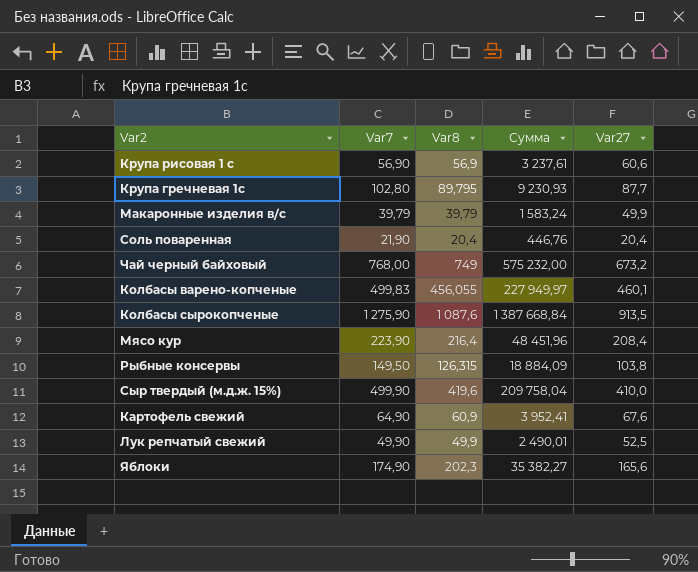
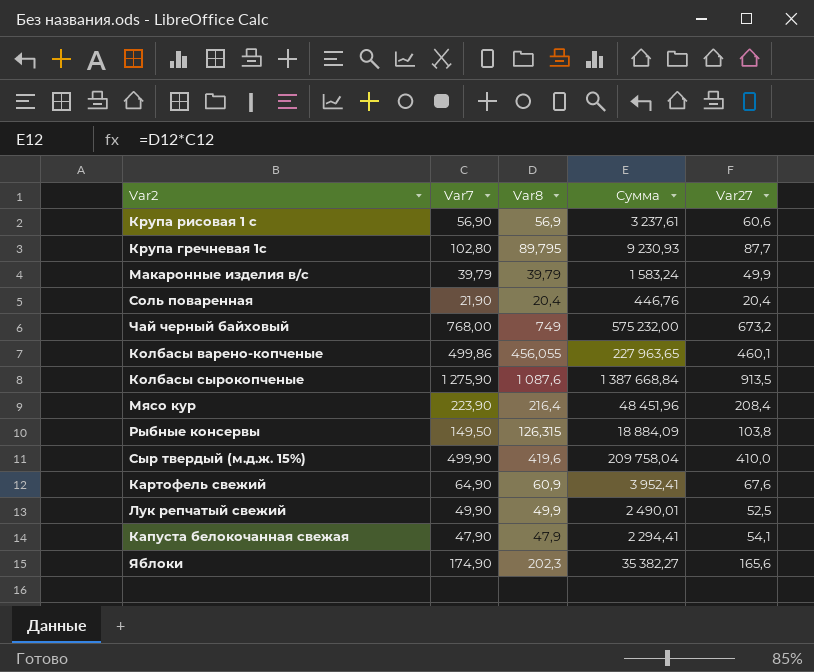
Колбасы варено-копченые | Var7: 499,83 -> 499,86
Колбасы варено-копченые | Сумма: 227 949,97 -> 227 963,65
row Капуста белокочанная свежая: none -> 47,90 | 47,9 | 2 294,41 | 54,1

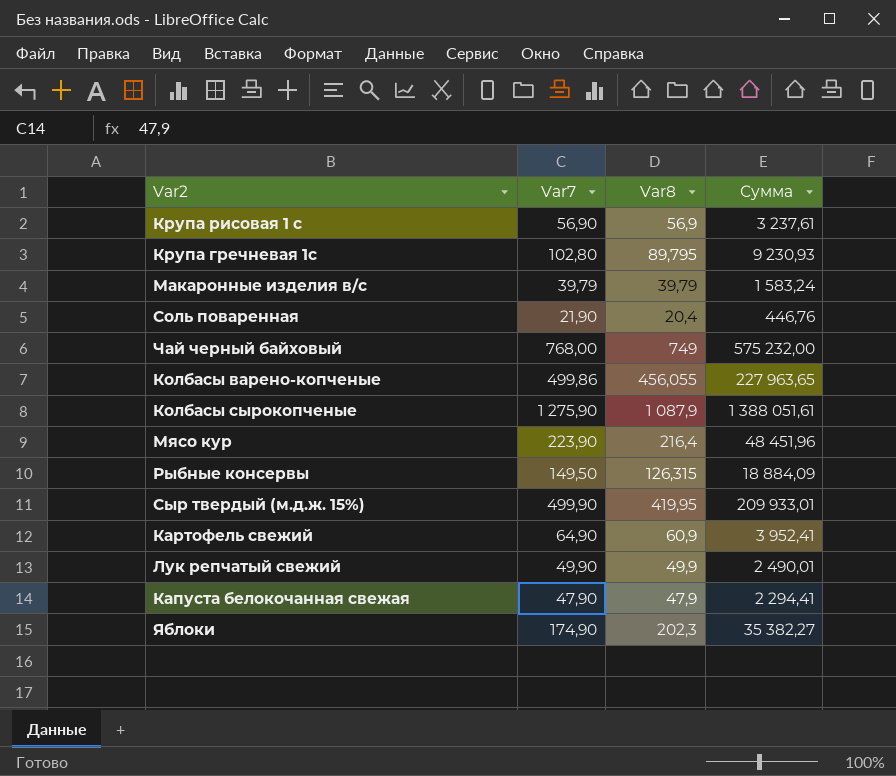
column Var27 | position: 5 -> none
Колбасы сырокопченые | Var8: 1 087,6 -> 1 087,9
Колбасы сырокопченые | Сумма: 1 387 668,84 -> 1 388 051,61
Сыр твердый (м.д.ж. 15%) | Var8: 419,6 -> 419,95
Сыр твердый (м.д.ж. 15%) | Сумма: 209 758,04 -> 209 933,01

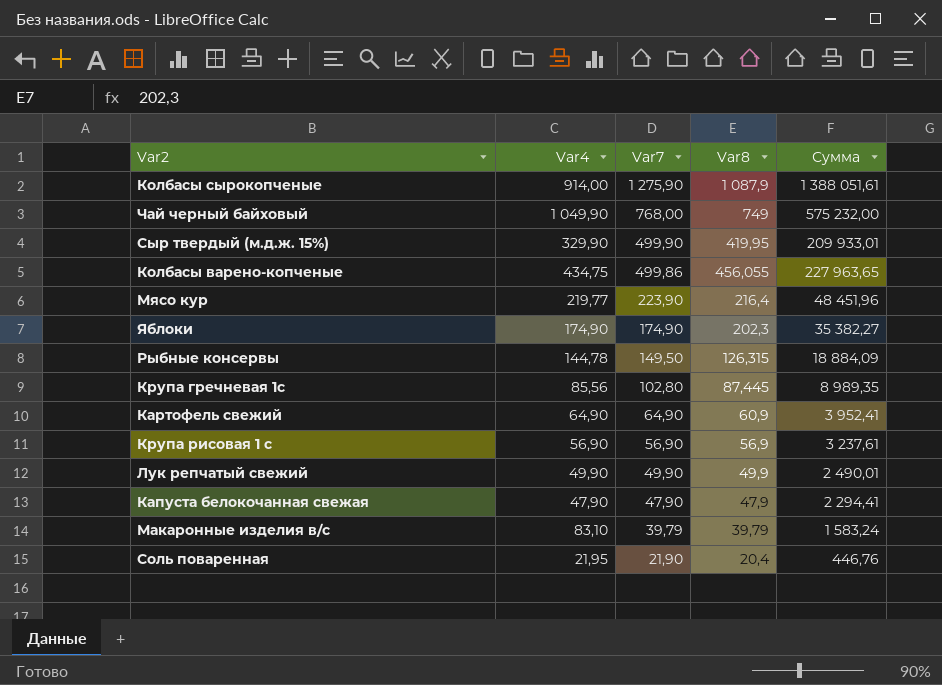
row order: none -> Var7 descending
column Var4 | position: none -> 2
Крупа гречневая 1с | Var8: 89,795 -> 87,445
Крупа гречневая 1с | Сумма: 9 230,93 -> 8 989,35

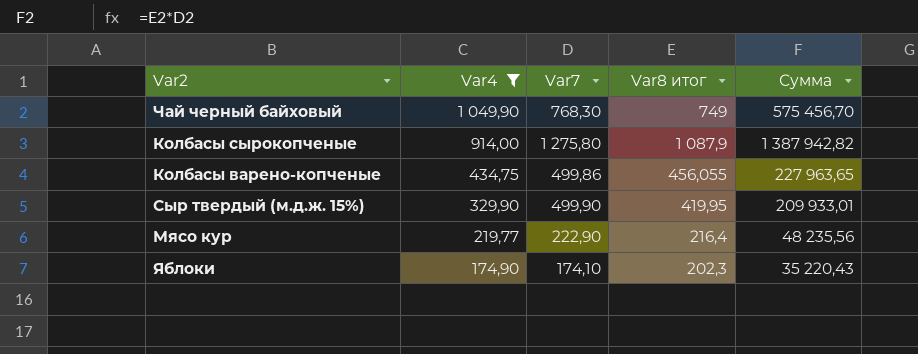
filter: none -> Var4 >= 174,90
row order: Var7 descending -> Var4 descending
column name: Var8 -> Var8 итог
Чай черный байховый | Var7: 768,00 -> 768,30
Чай черный байховый | Сумма: 575 232,00 -> 575 456,70
Колбасы сырокопченые | Var7: 1 275,90 -> 1 275,80
Колбасы сырокопченые | Сумма: 1 388 051,61 -> 1 387 942,82
Мясо кур | Var7: 223,90 -> 222,90
Мясо кур | Сумма: 48 451,96 -> 48 235,56
Яблоки | Var7: 174,90 -> 174,10
Яблоки | Сумма: 35 382,27 -> 35 220,43

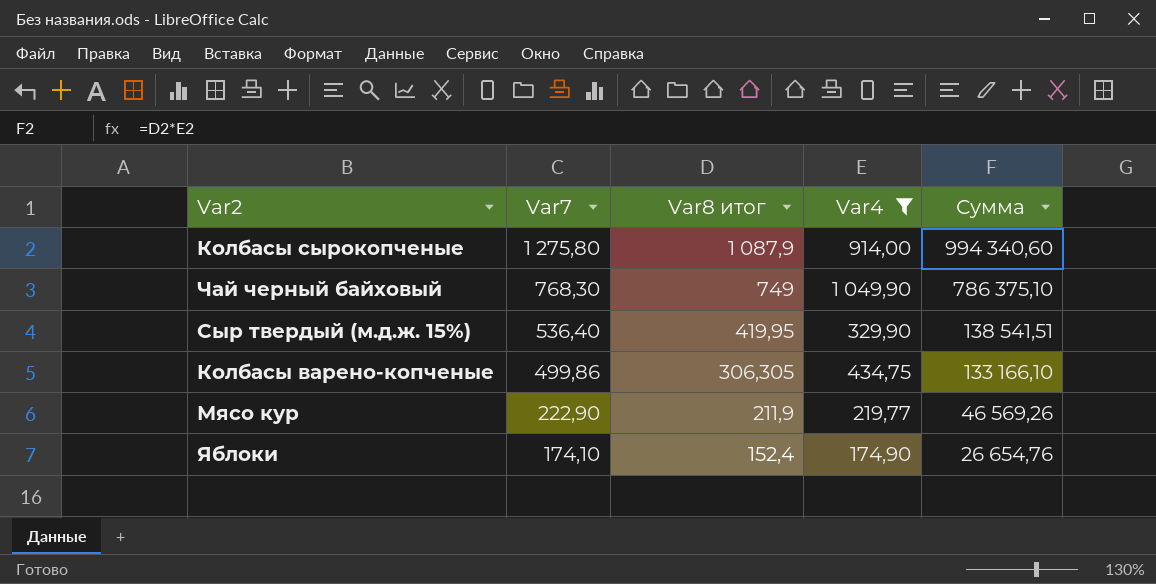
row order: Var4 descending -> Var7 descending
column Var4 | position: 2 -> 4
column Сумма | formula: [Var7] * [Var8 итог] -> [Var8 итог] * [Var4]
Сыр твердый (м.д.ж. 15%) | Var7: 499,90 -> 536,40
Колбасы варено-копченые | Var8 итог: 456,055 -> 306,305
Мясо кур | Var8 итог: 216,4 -> 211,9
Яблоки | Var8 итог: 202,3 -> 152,4

